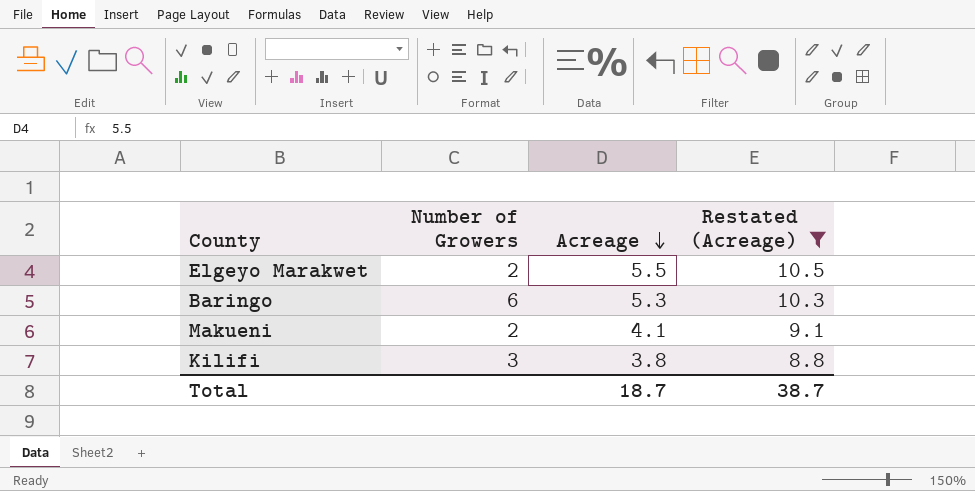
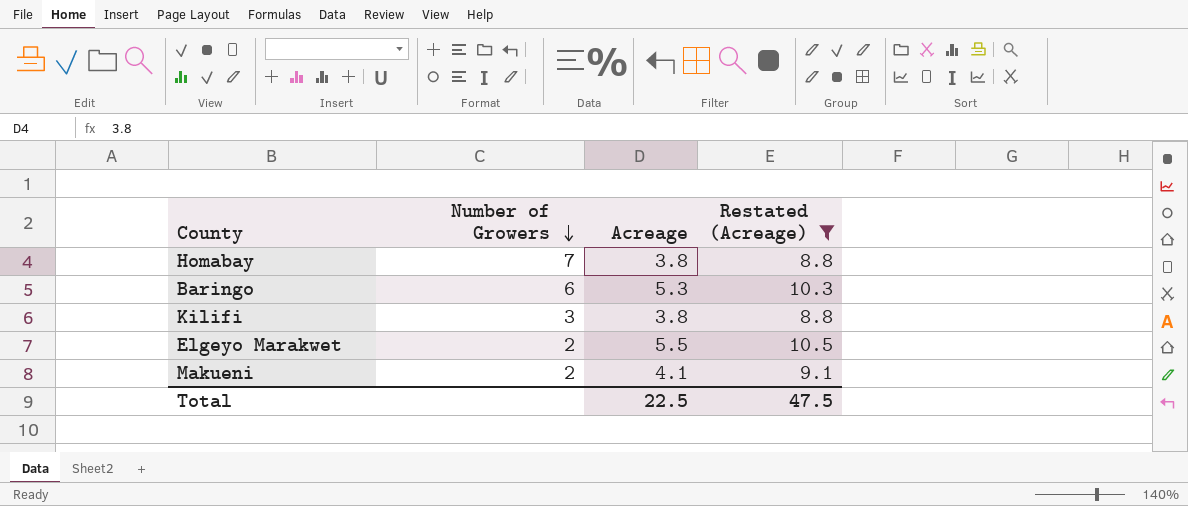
row order: Acreage descending -> Number of Growers descending
row Homabay: none -> 7 | 3.8 | 8.8
Total | Acreage: 18.7 -> 22.5
Total | Restated (Acreage): 38.7 -> 47.5

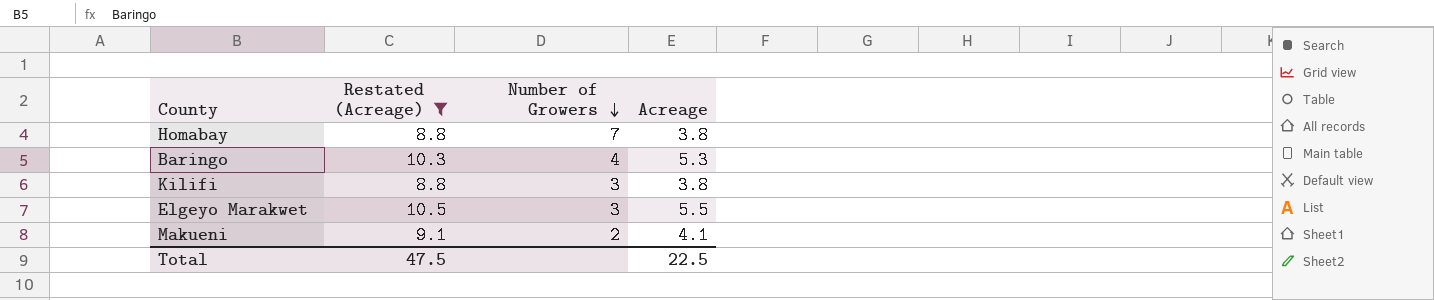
column Restated (Acreage) | position: 4 -> 2
Baringo | Number of Growers: 6 -> 4
Elgeyo Marakwet | Number of Growers: 2 -> 3

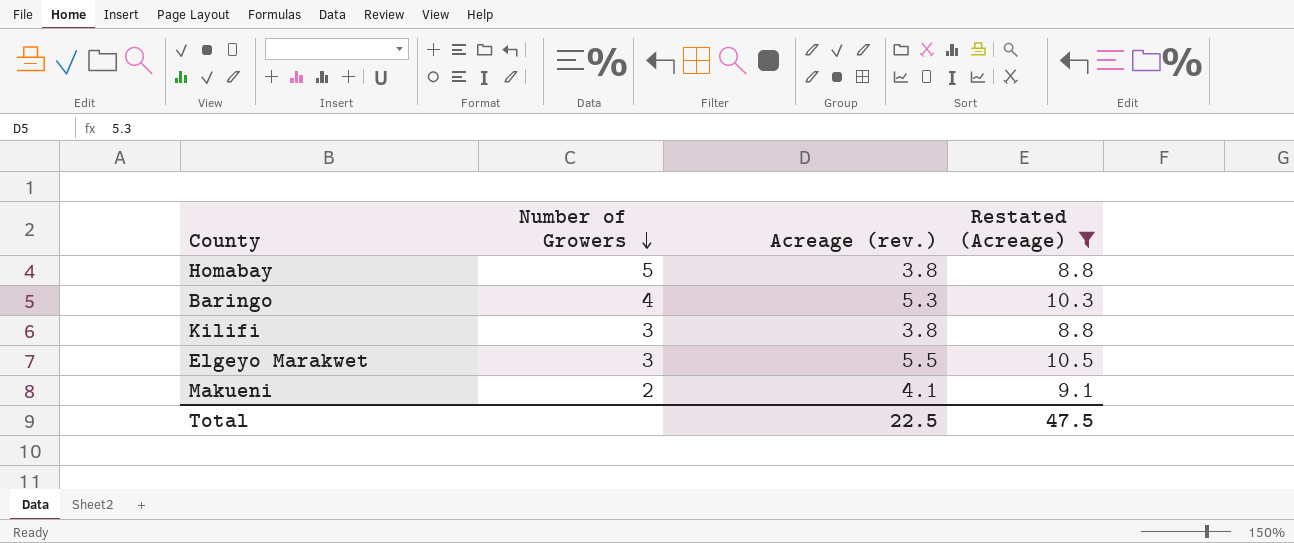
column name: Acreage -> Acreage (rev.)
column Restated (Acreage) | position: 2 -> 4
Homabay | Number of Growers: 7 -> 5

